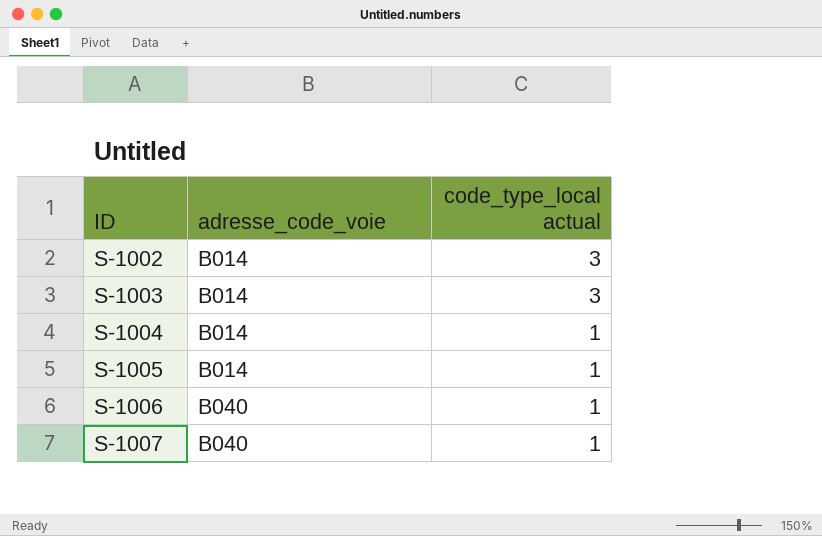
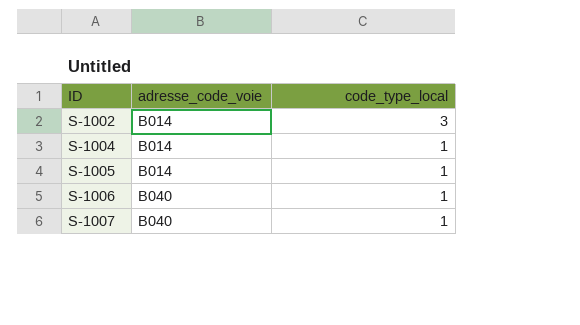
column name: code_type_local actual -> code_type_local
row S-1003: B014 | 3 -> none

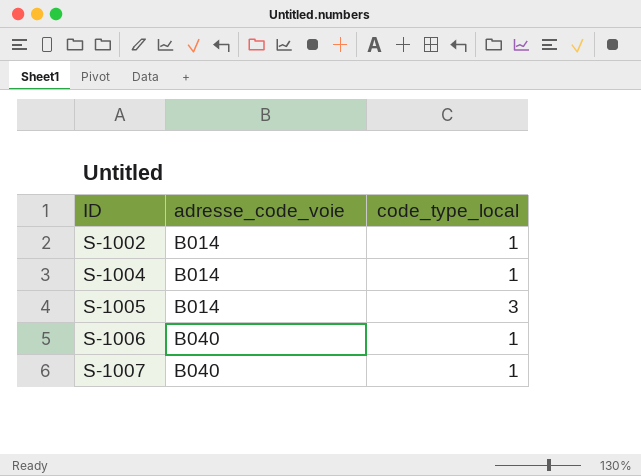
S-1002 | code_type_local: 3 -> 1
S-1005 | code_type_local: 1 -> 3

